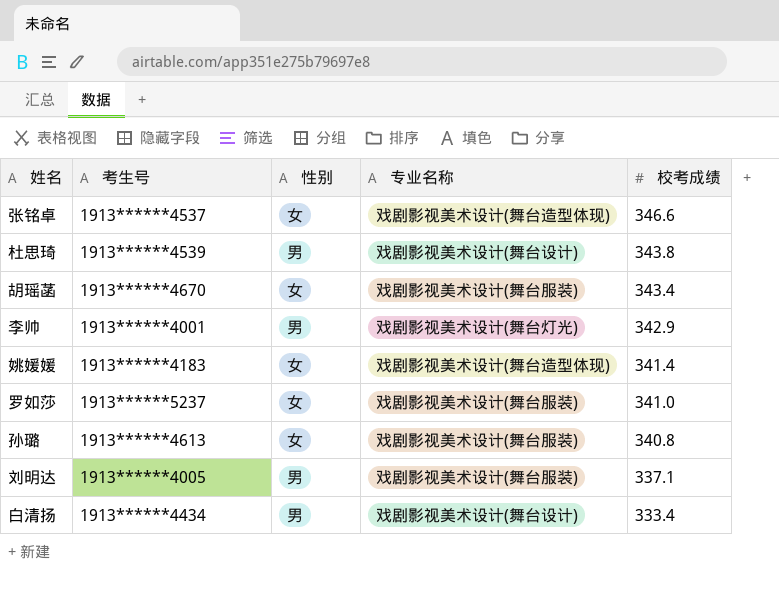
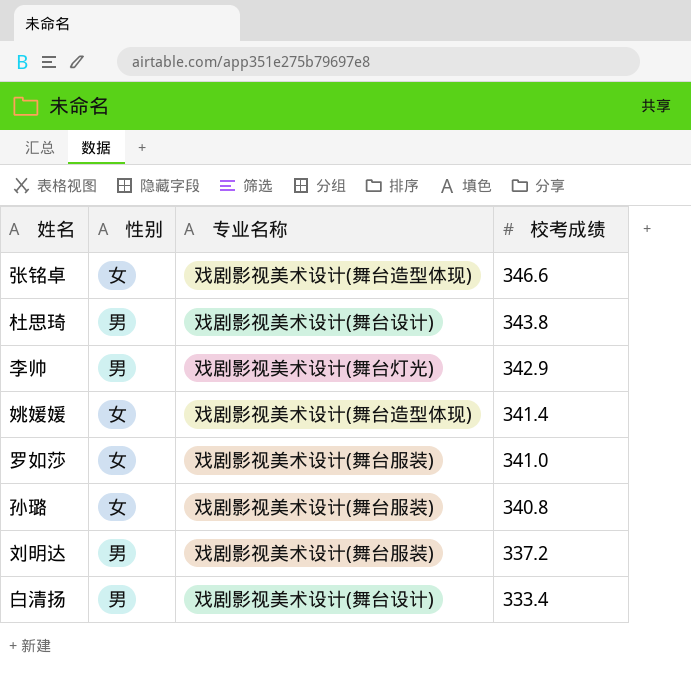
column 考生号 | position: 2 -> none
row 胡瑶菡: 1913******4670 | 女 | 戏剧影视美术设计(舞台服装) | 343.4 -> none
刘明达 | 校考成绩: 337.1 -> 337.2

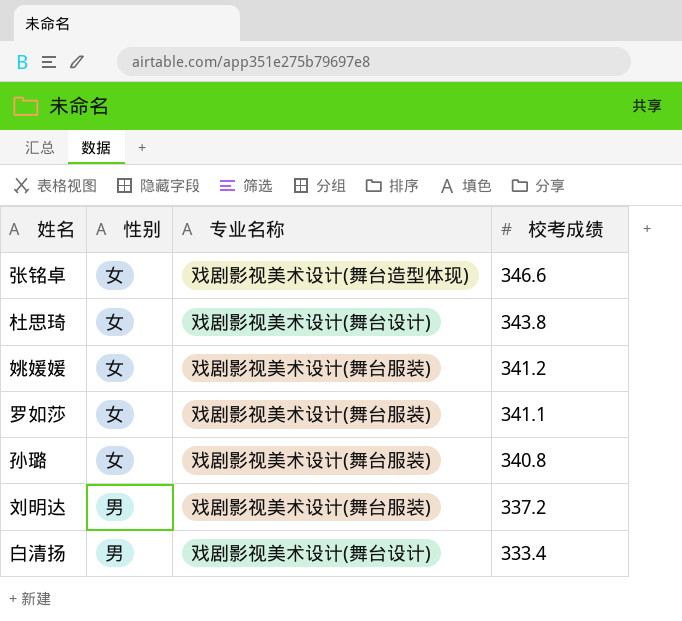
row 李帅: 男 | 戏剧影视美术设计(舞台灯光) | 342.9 -> none
杜思琦 | 性别: 男 -> 女
姚媛媛 | 专业名称: 戏剧影视美术设计(舞台造型体现) -> 戏剧影视美术设计(舞台服装)
姚媛媛 | 校考成绩: 341.4 -> 341.2
罗如莎 | 校考成绩: 341.0 -> 341.1

